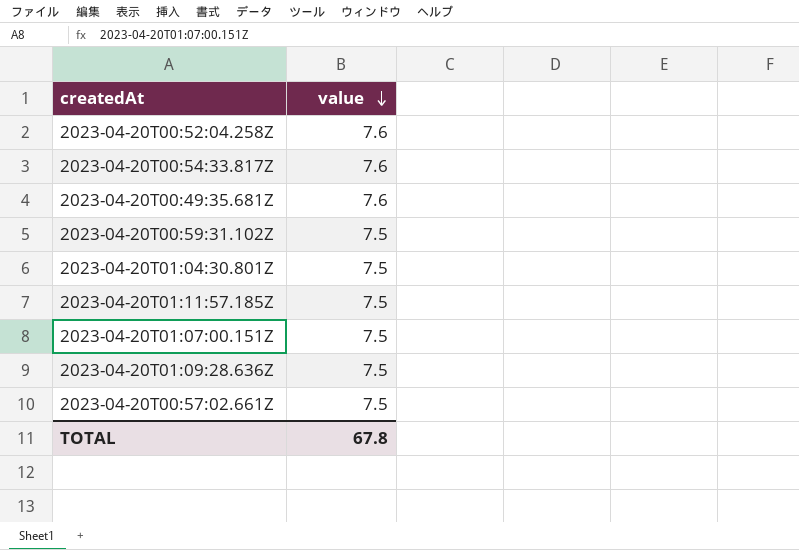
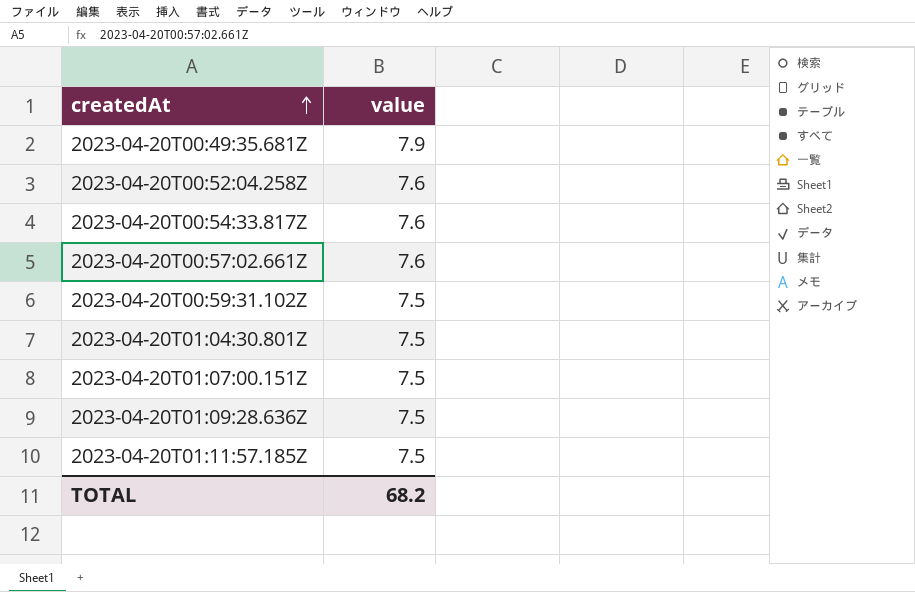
row order: value descending -> createdAt ascending
2023-04-20T00:49:35.681Z | value: 7.6 -> 7.9
2023-04-20T00:57:02.661Z | value: 7.5 -> 7.6
TOTAL | value: 67.8 -> 68.2

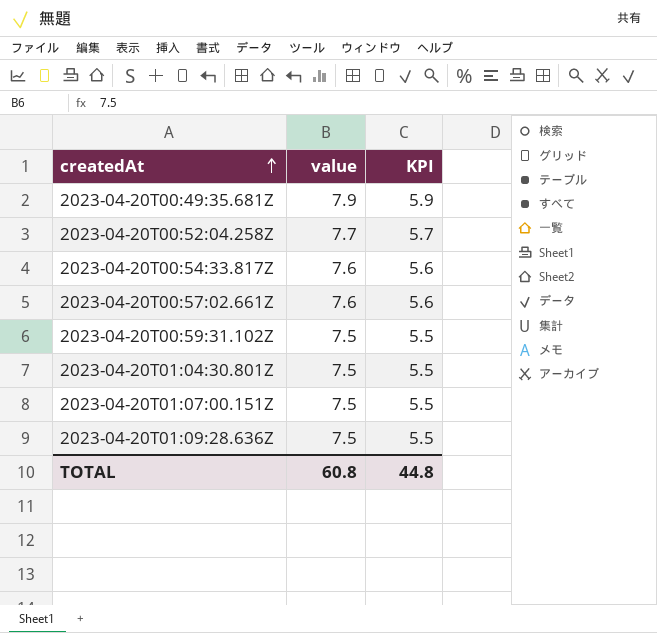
column KPI | formula: none -> [value] - 2
row 2023-04-20T01:11:57.185Z: 7.5 -> none
2023-04-20T00:52:04.258Z | value: 7.6 -> 7.7
TOTAL | value: 68.2 -> 60.8

